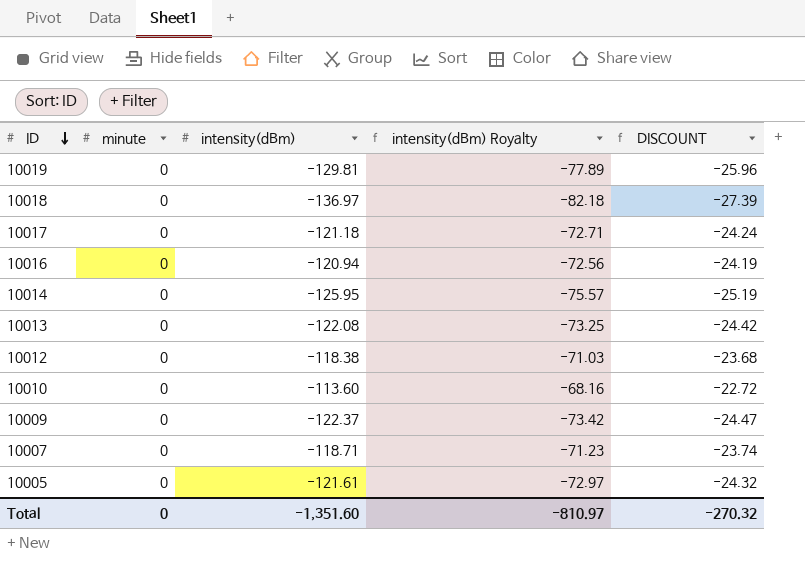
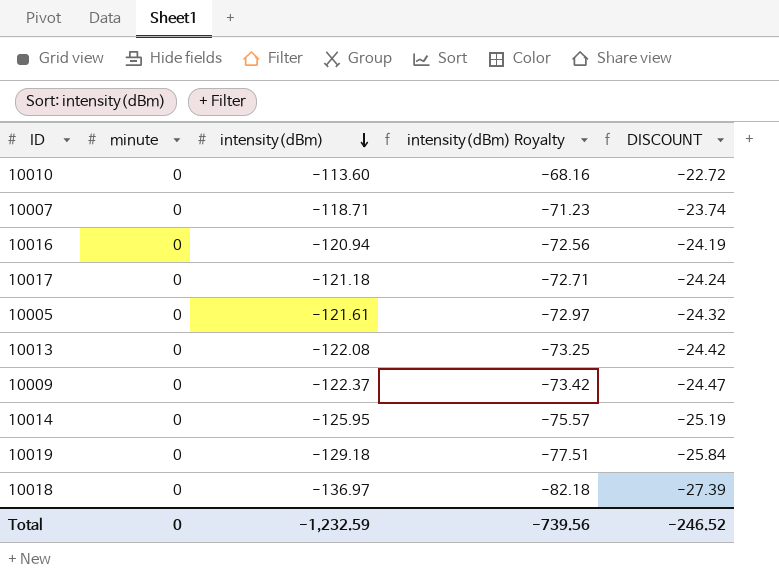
row order: ID descending -> intensity(dBm) descending
row 10012: 0 | -118.38 | -71.03 | -23.68 -> none
10019 | intensity(dBm): -129.81 -> -129.18
10019 | intensity(dBm) Royalty: -77.89 -> -77.51
10019 | DISCOUNT: -25.96 -> -25.84
Total | intensity(dBm): -1,351.60 -> -1,232.59
Total | intensity(dBm) Royalty: -810.97 -> -739.56
Total | DISCOUNT: -270.32 -> -246.52

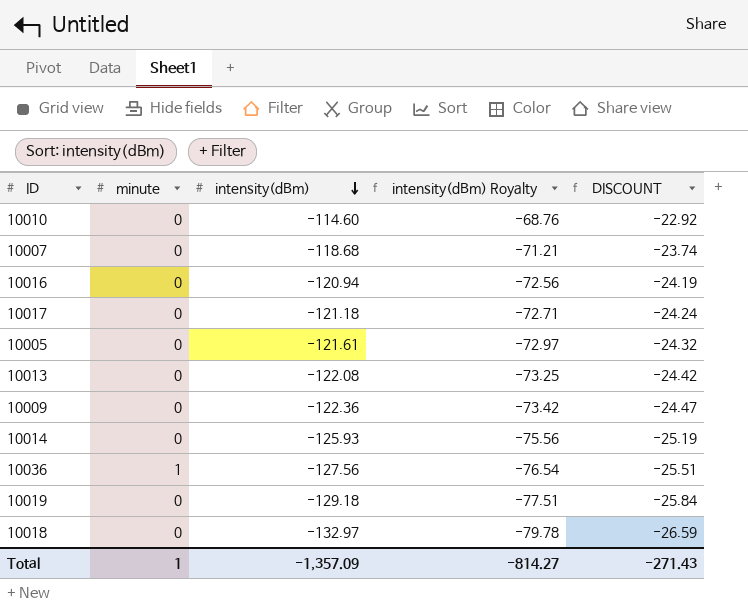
10010 | intensity(dBm): -113.60 -> -114.60
10010 | intensity(dBm) Royalty: -68.16 -> -68.76
10010 | DISCOUNT: -22.72 -> -22.92
10007 | intensity(dBm): -118.71 -> -118.68
10007 | intensity(dBm) Royalty: -71.23 -> -71.21
10009 | intensity(dBm): -122.37 -> -122.36
10014 | intensity(dBm): -125.95 -> -125.93
10014 | intensity(dBm) Royalty: -75.57 -> -75.56
row 10036: none -> 1 | -127.56 | -76.54 | -25.51
10018 | intensity(dBm): -136.97 -> -132.97
10018 | intensity(dBm) Royalty: -82.18 -> -79.78
10018 | DISCOUNT: -27.39 -> -26.59
Total | minute: 0 -> 1
Total | intensity(dBm): -1,232.59 -> -1,357.09
Total | intensity(dBm) Royalty: -739.56 -> -814.27
Total | DISCOUNT: -246.52 -> -271.43

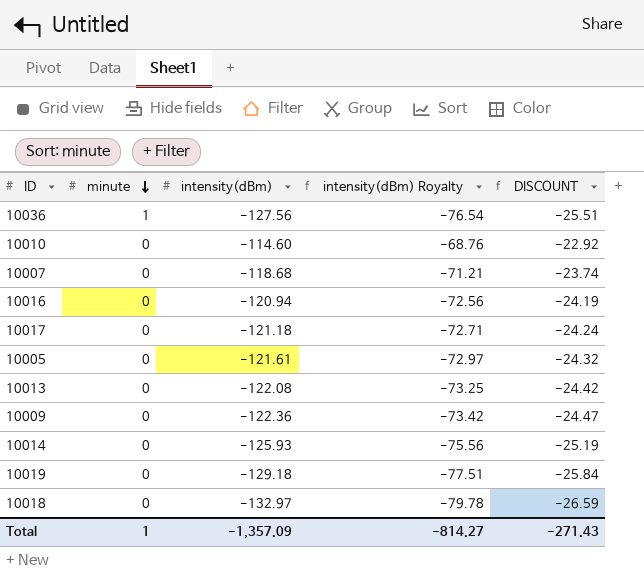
row order: intensity(dBm) descending -> minute descending

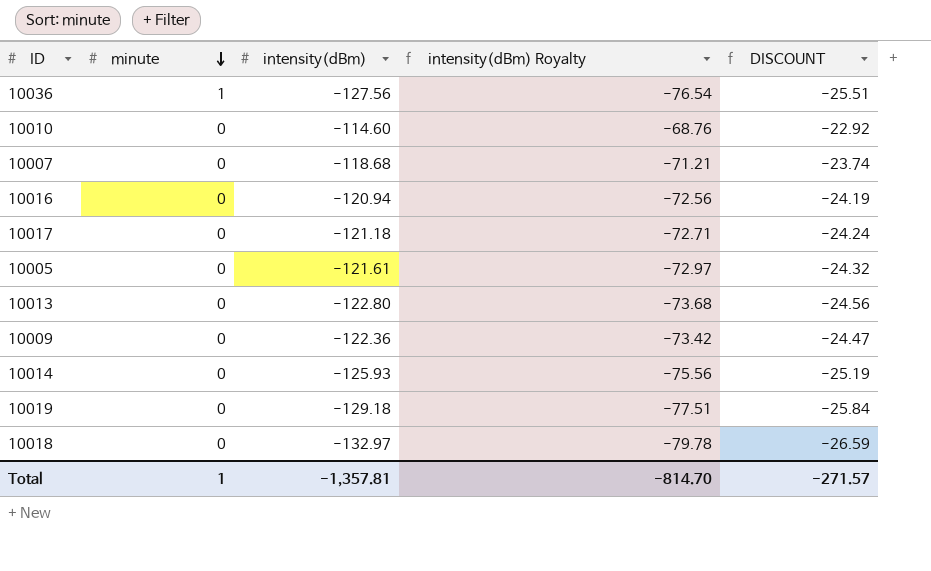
10013 | intensity(dBm): -122.08 -> -122.80
10013 | intensity(dBm) Royalty: -73.25 -> -73.68
10013 | DISCOUNT: -24.42 -> -24.56
Total | intensity(dBm): -1,357.09 -> -1,357.81
Total | intensity(dBm) Royalty: -814.27 -> -814.70
Total | DISCOUNT: -271.43 -> -271.57

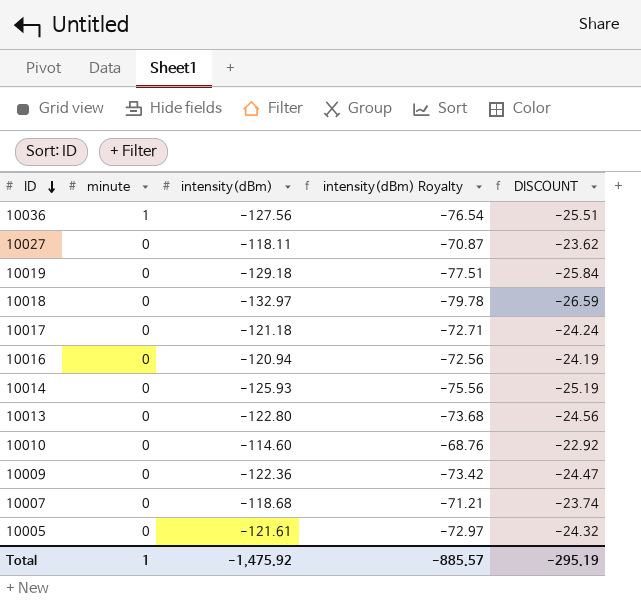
row order: minute descending -> ID descending
row 10027: none -> 0 | -118.11 | -70.87 | -23.62
Total | intensity(dBm): -1,357.81 -> -1,475.92
Total | intensity(dBm) Royalty: -814.70 -> -885.57
Total | DISCOUNT: -271.57 -> -295.19

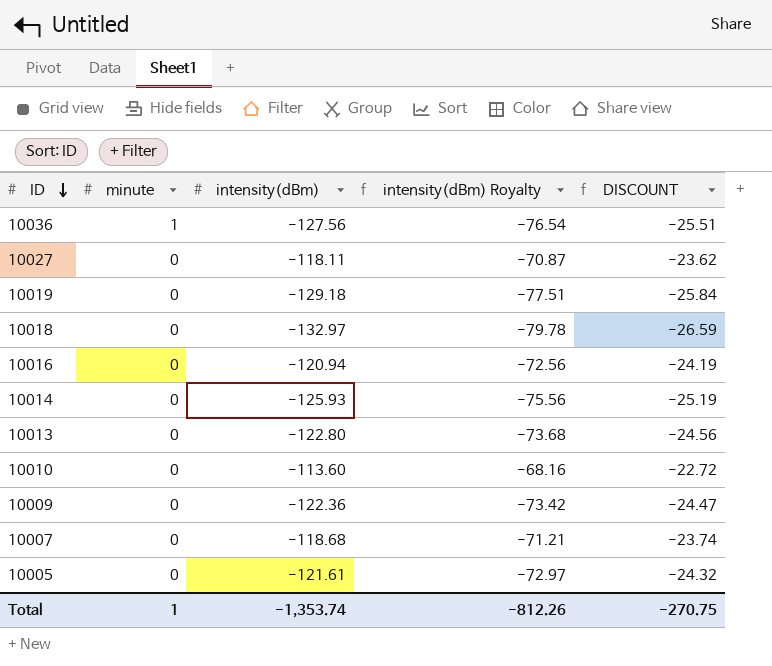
row 10017: 0 | -121.18 | -72.71 | -24.24 -> none
10010 | intensity(dBm): -114.60 -> -113.60
10010 | intensity(dBm) Royalty: -68.76 -> -68.16
10010 | DISCOUNT: -22.92 -> -22.72
Total | intensity(dBm): -1,475.92 -> -1,353.74
Total | intensity(dBm) Royalty: -885.57 -> -812.26
Total | DISCOUNT: -295.19 -> -270.75

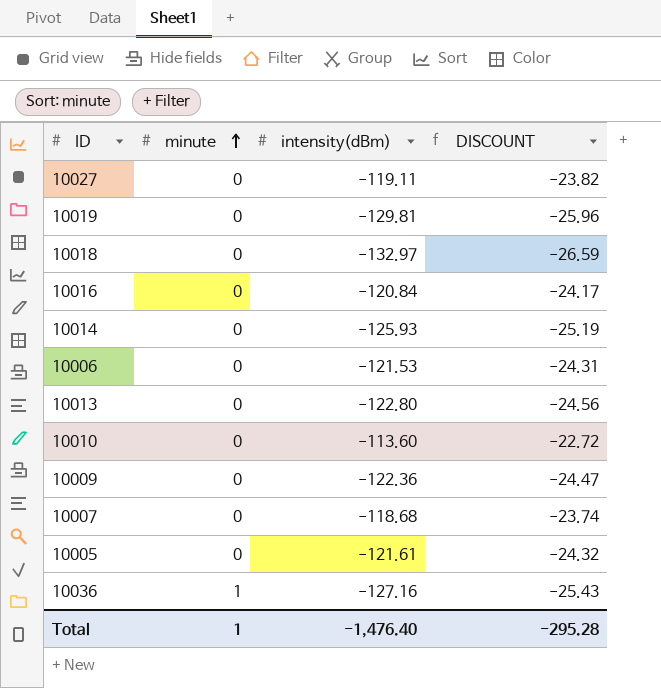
row order: ID descending -> minute ascending
column intensity(dBm) Royalty | formula: [intensity(dBm)] * 0.6 -> none
10027 | intensity(dBm): -118.11 -> -119.11
10027 | DISCOUNT: -23.62 -> -23.82
10019 | intensity(dBm): -129.18 -> -129.81
10019 | DISCOUNT: -25.84 -> -25.96
10016 | intensity(dBm): -120.94 -> -120.84
10016 | DISCOUNT: -24.19 -> -24.17
row 10006: none -> 0 | -121.53 | -24.31
10036 | intensity(dBm): -127.56 -> -127.16
10036 | DISCOUNT: -25.51 -> -25.43
Total | intensity(dBm): -1,353.74 -> -1,476.40
Total | DISCOUNT: -270.75 -> -295.28

